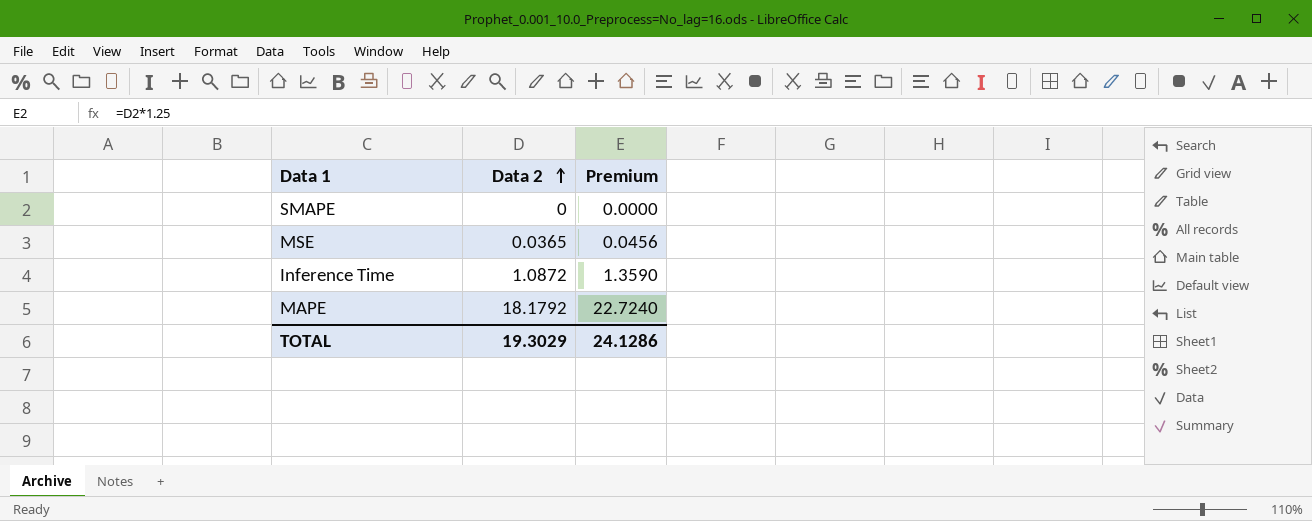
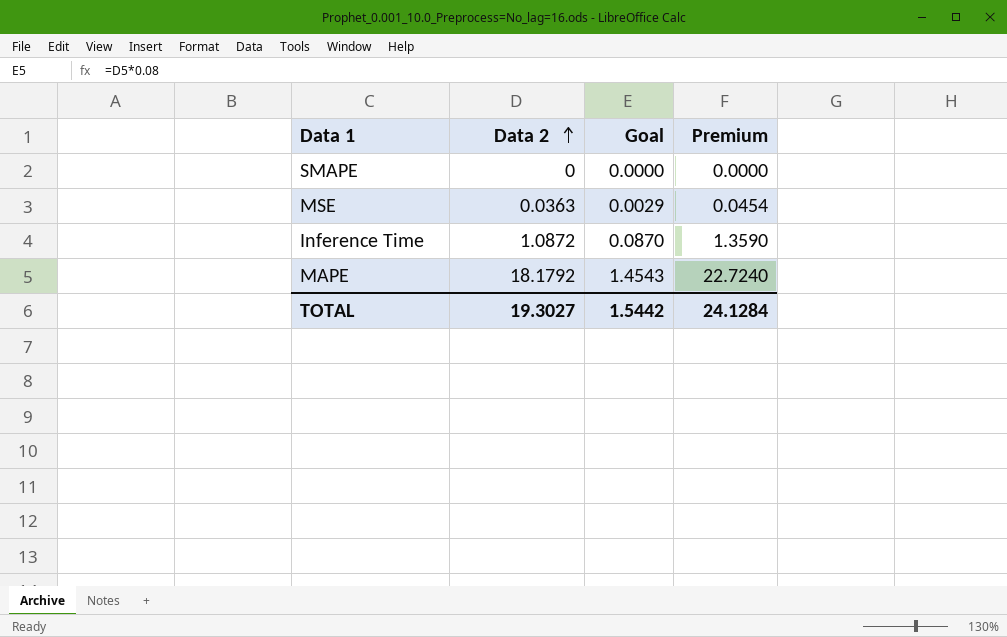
column Goal | formula: none -> [Data 2] * 0.08
MSE | Data 2: 0.0365 -> 0.0363
MSE | Premium: 0.0456 -> 0.0454
TOTAL | Data 2: 19.3029 -> 19.3027
TOTAL | Premium: 24.1286 -> 24.1284

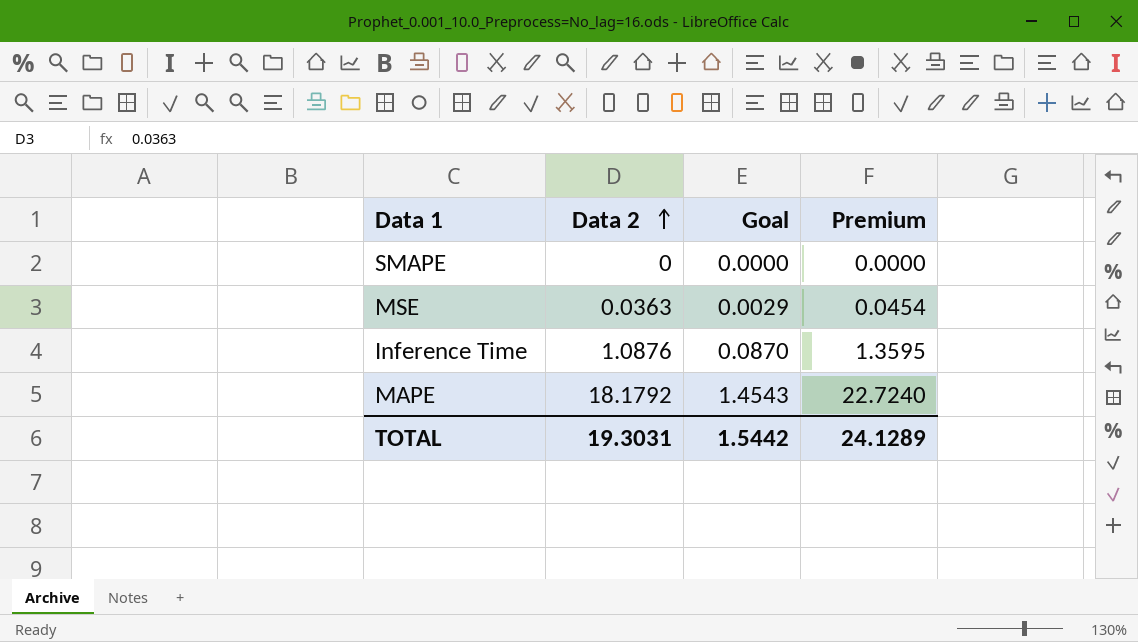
Inference Time | Data 2: 1.0872 -> 1.0876
Inference Time | Premium: 1.3590 -> 1.3595
TOTAL | Data 2: 19.3027 -> 19.3031
TOTAL | Premium: 24.1284 -> 24.1289

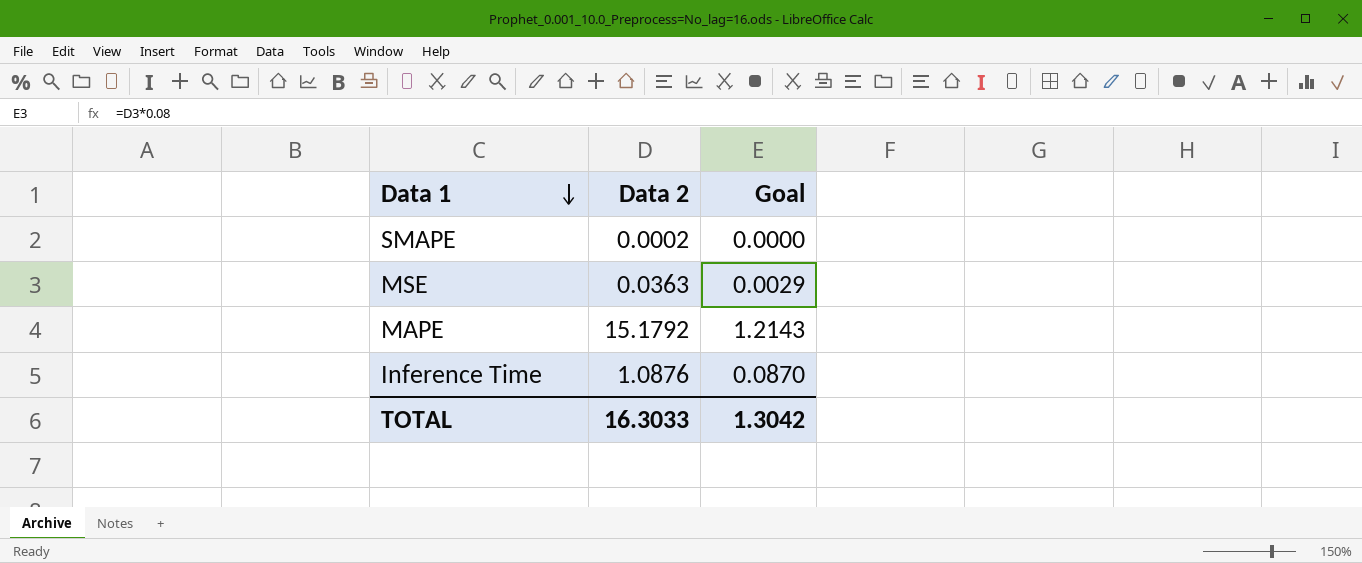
row order: Data 2 ascending -> Data 1 descending
column Premium | formula: [Data 2] * 1.25 -> none
SMAPE | Data 2: 0 -> 0.0002
MAPE | Data 2: 18.1792 -> 15.1792
MAPE | Goal: 1.4543 -> 1.2143
TOTAL | Data 2: 19.3031 -> 16.3033
TOTAL | Goal: 1.5442 -> 1.3042

